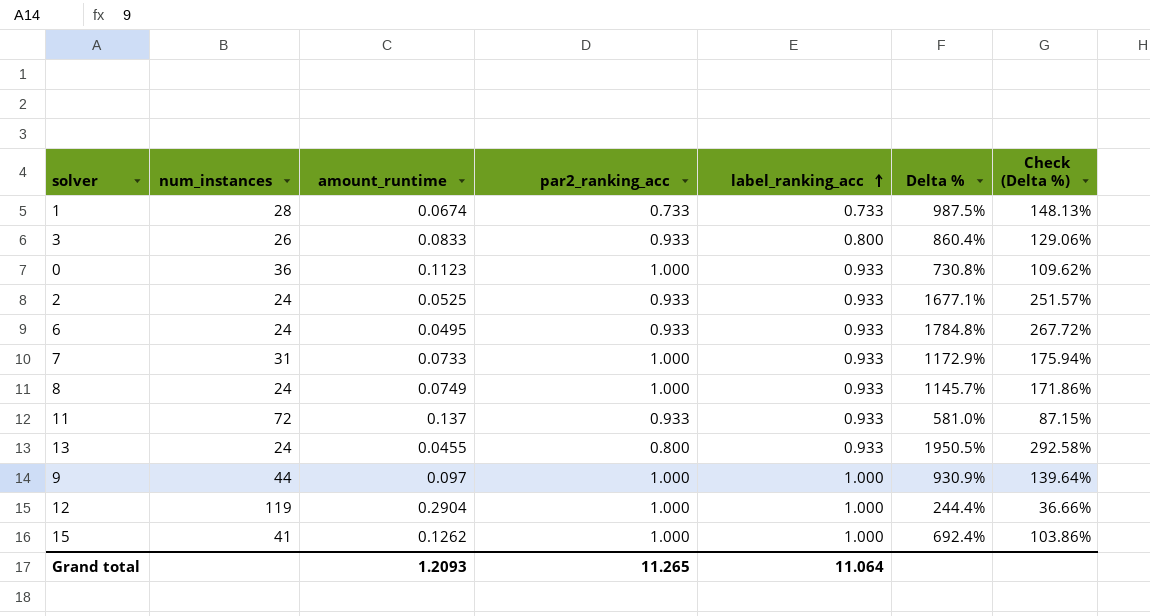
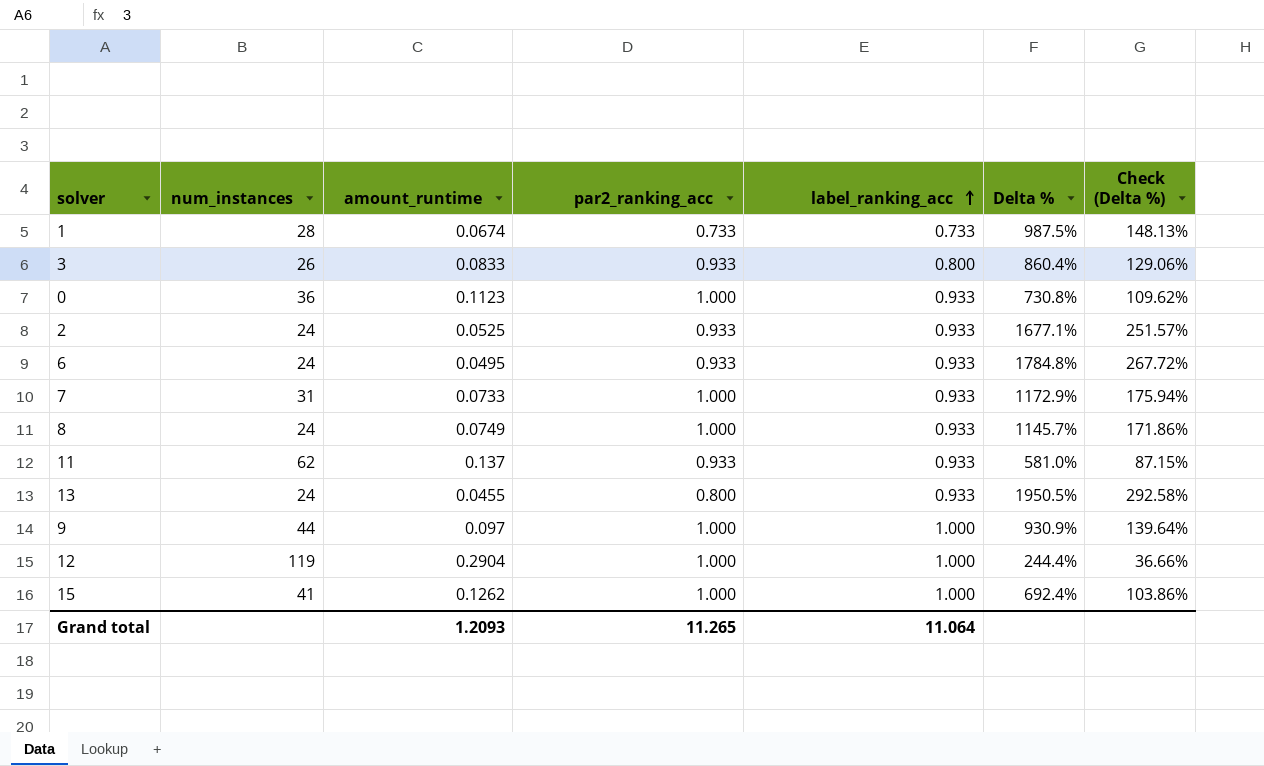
11 | num_instances: 72 -> 62

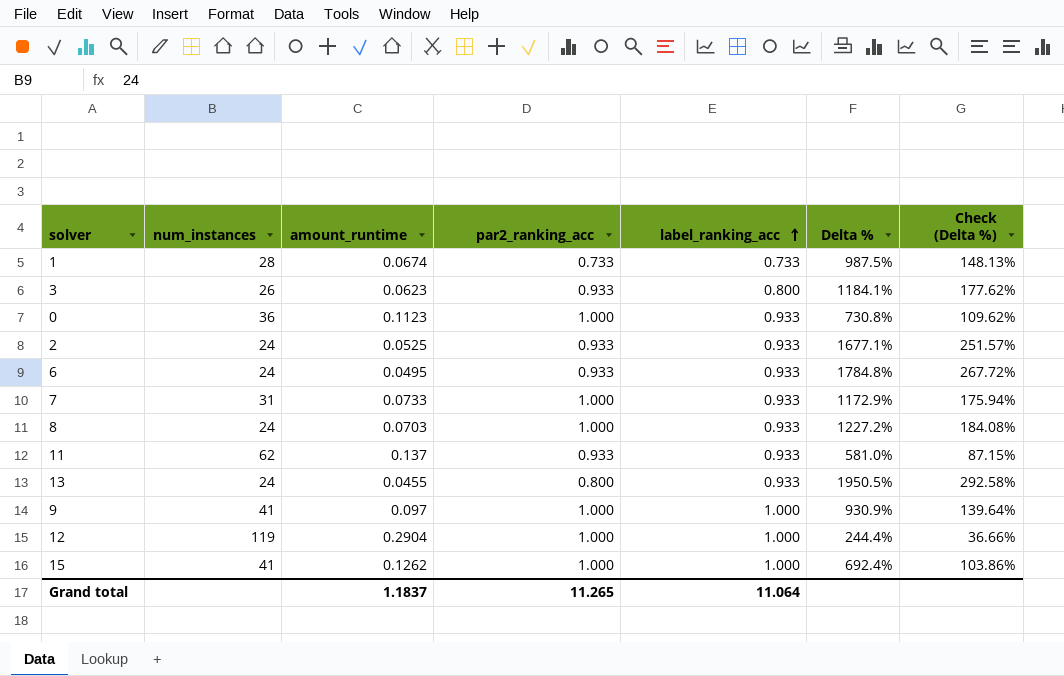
3 | amount_runtime: 0.0833 -> 0.0623
3 | Delta %: 860.4% -> 1184.1%
3 | Check (Delta %): 129.06% -> 177.62%
8 | amount_runtime: 0.0749 -> 0.0703
8 | Delta %: 1145.7% -> 1227.2%
8 | Check (Delta %): 171.86% -> 184.08%
9 | num_instances: 44 -> 41
Grand total | amount_runtime: 1.2093 -> 1.1837

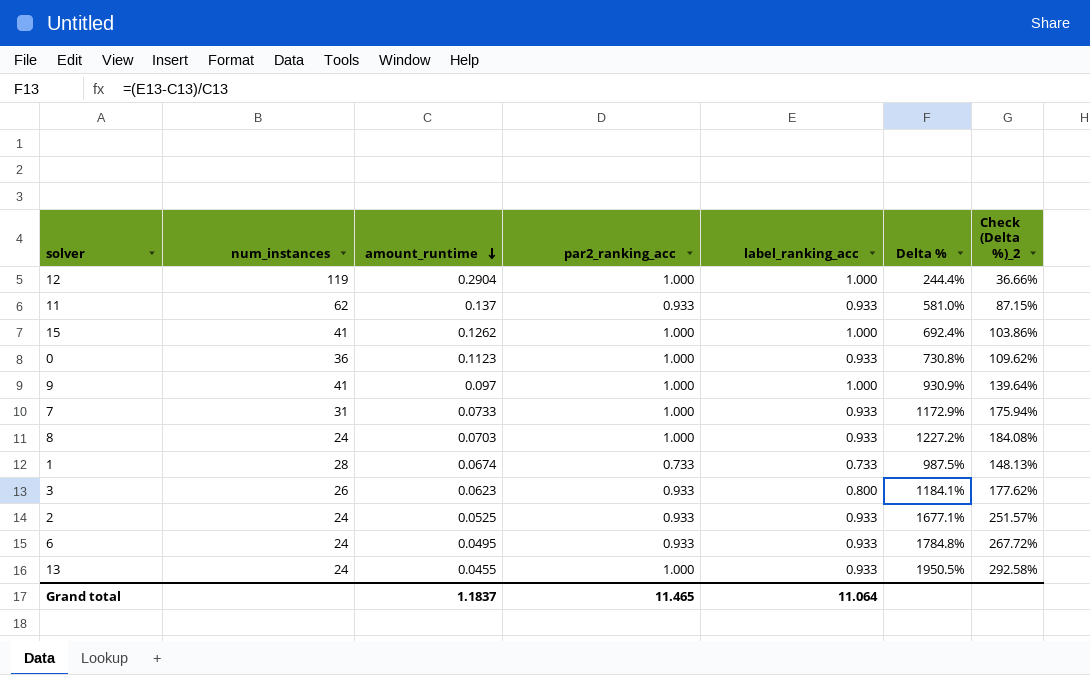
row order: label_ranking_acc ascending -> amount_runtime descending
column name: Check (Delta %) -> Check (Delta %)_2
13 | par2_ranking_acc: 0.800 -> 1.000
Grand total | par2_ranking_acc: 11.265 -> 11.465

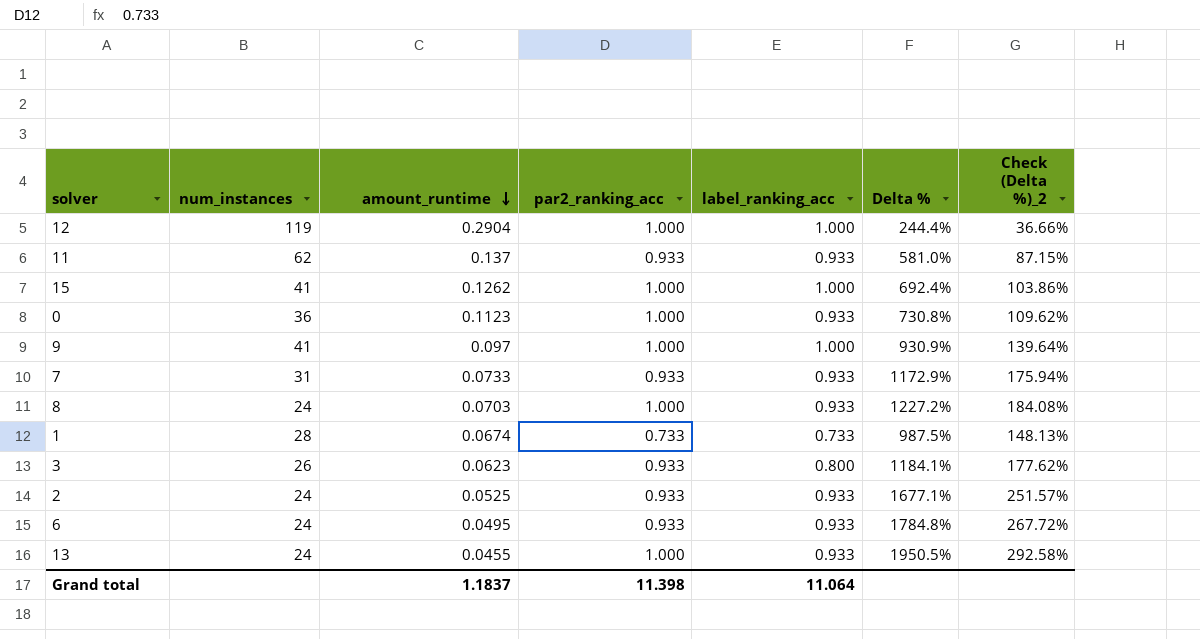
7 | par2_ranking_acc: 1.000 -> 0.933
Grand total | par2_ranking_acc: 11.465 -> 11.398

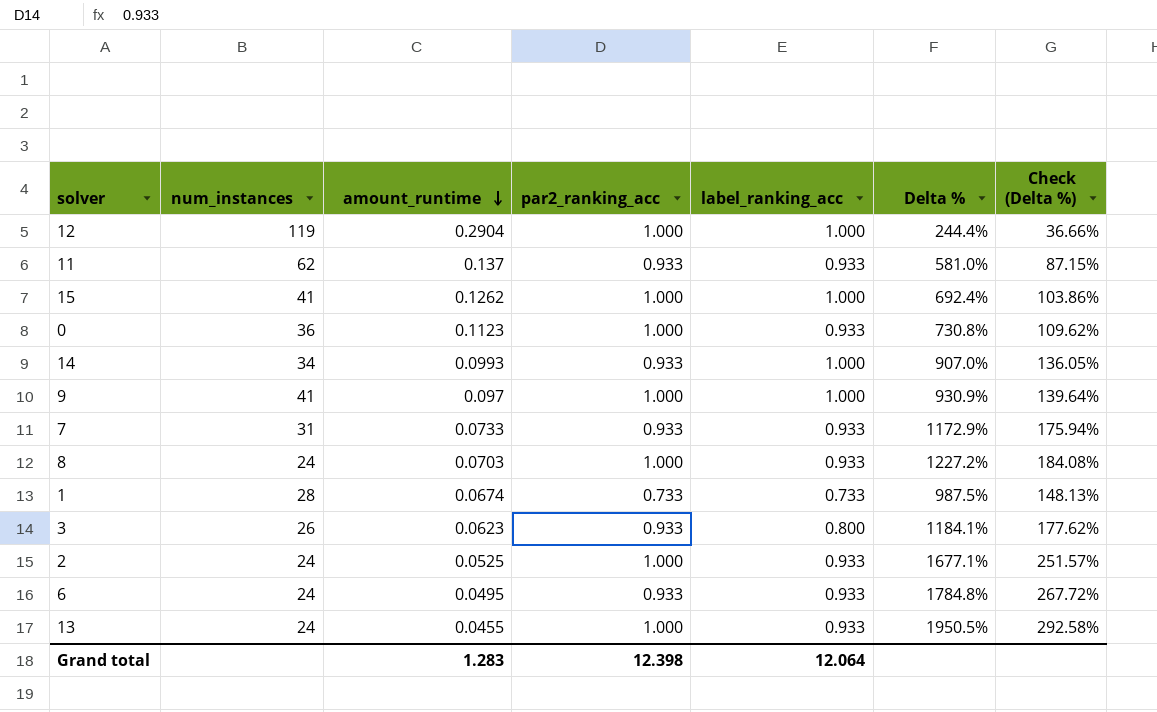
column name: Check (Delta %)_2 -> Check (Delta %)
row 14: none -> 34 | 0.0993 | 0.933 | 1.000 | 907.0% | 136.05%
2 | par2_ranking_acc: 0.933 -> 1.000
Grand total | amount_runtime: 1.1837 -> 1.283
Grand total | par2_ranking_acc: 11.398 -> 12.398
Grand total | label_ranking_acc: 11.064 -> 12.064

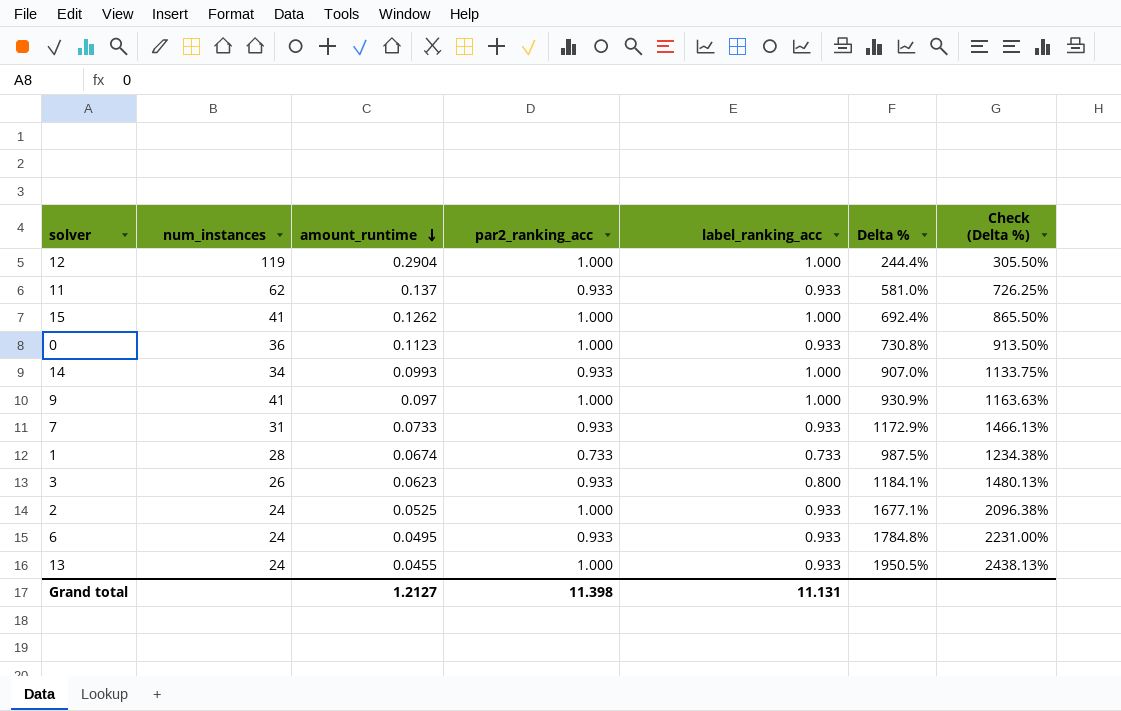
column Check (Delta %) | formula: [Delta %] * 0.15 -> [Delta %] * 1.25
row 8: 24 | 0.0703 | 1.000 | 0.933 | 1227.2% | 184.08% -> none
Grand total | amount_runtime: 1.283 -> 1.2127
Grand total | par2_ranking_acc: 12.398 -> 11.398
Grand total | label_ranking_acc: 12.064 -> 11.131

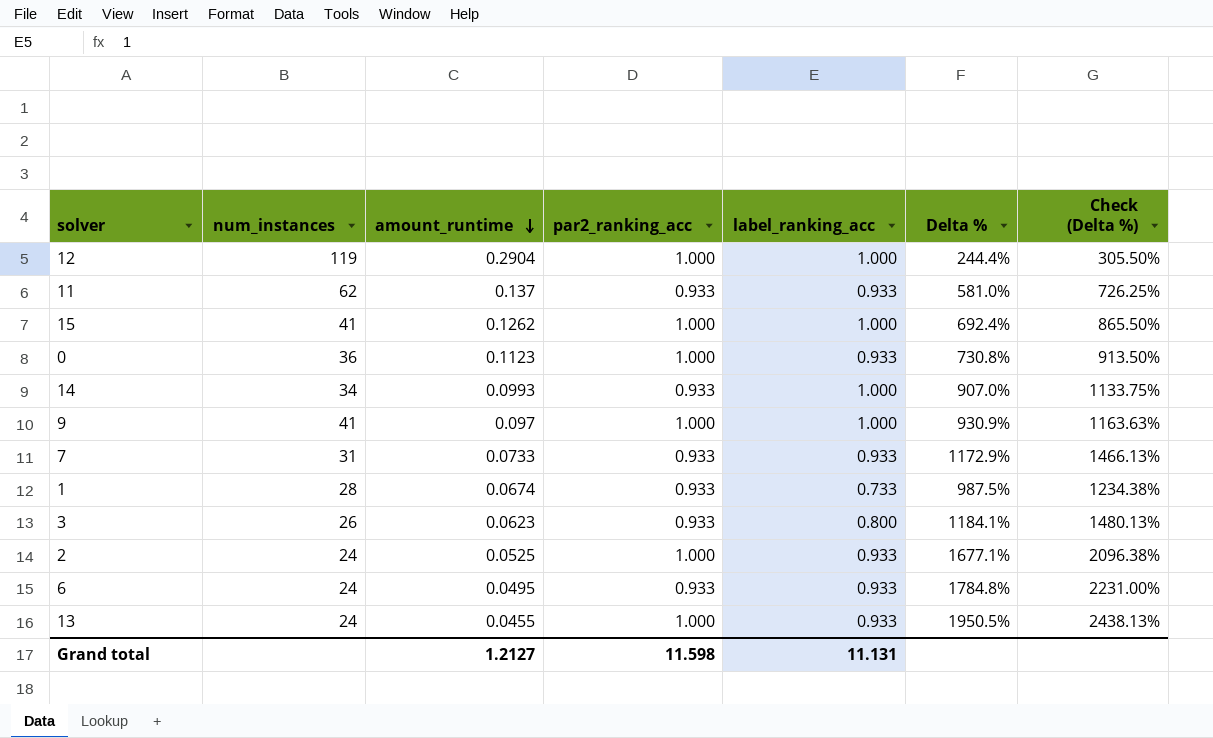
1 | par2_ranking_acc: 0.733 -> 0.933
Grand total | par2_ranking_acc: 11.398 -> 11.598

